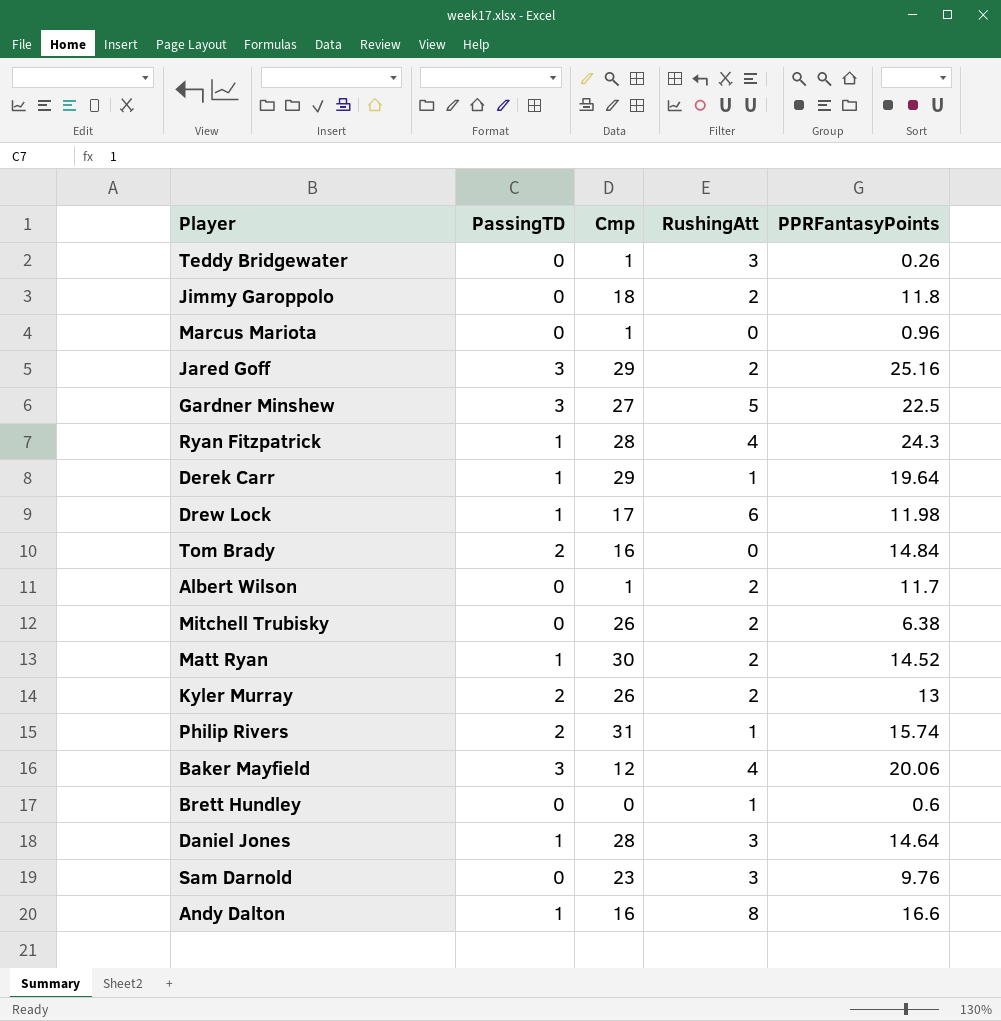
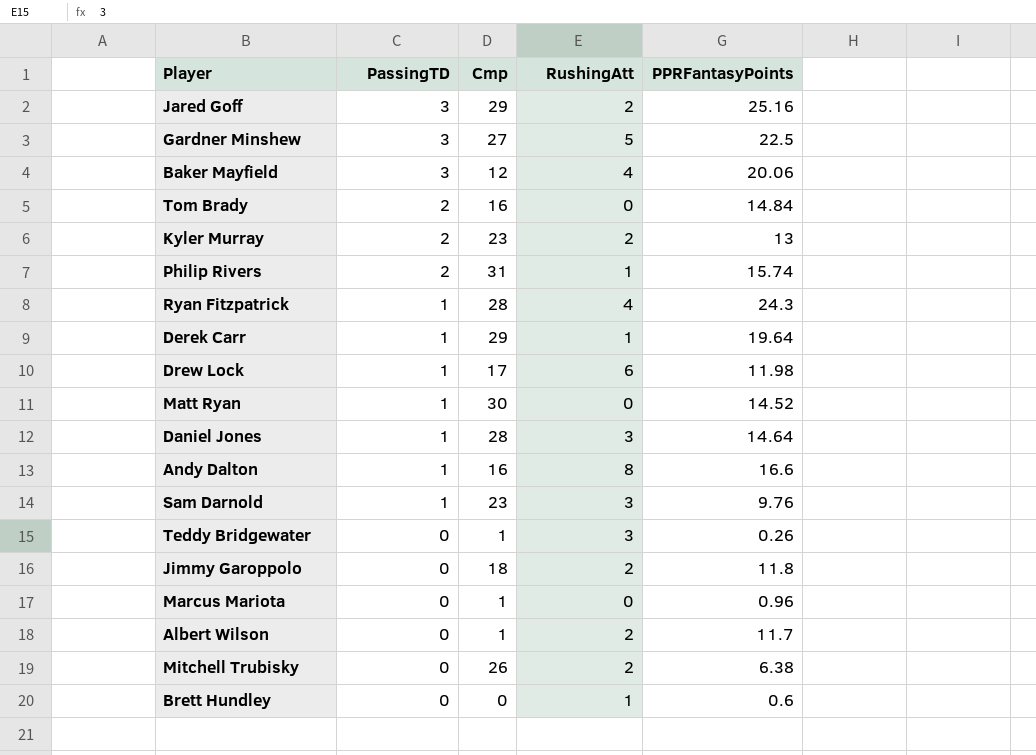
row order: none -> PassingTD descending
Kyler Murray | Cmp: 26 -> 23
Matt Ryan | RushingAtt: 2 -> 0
Sam Darnold | PassingTD: 0 -> 1

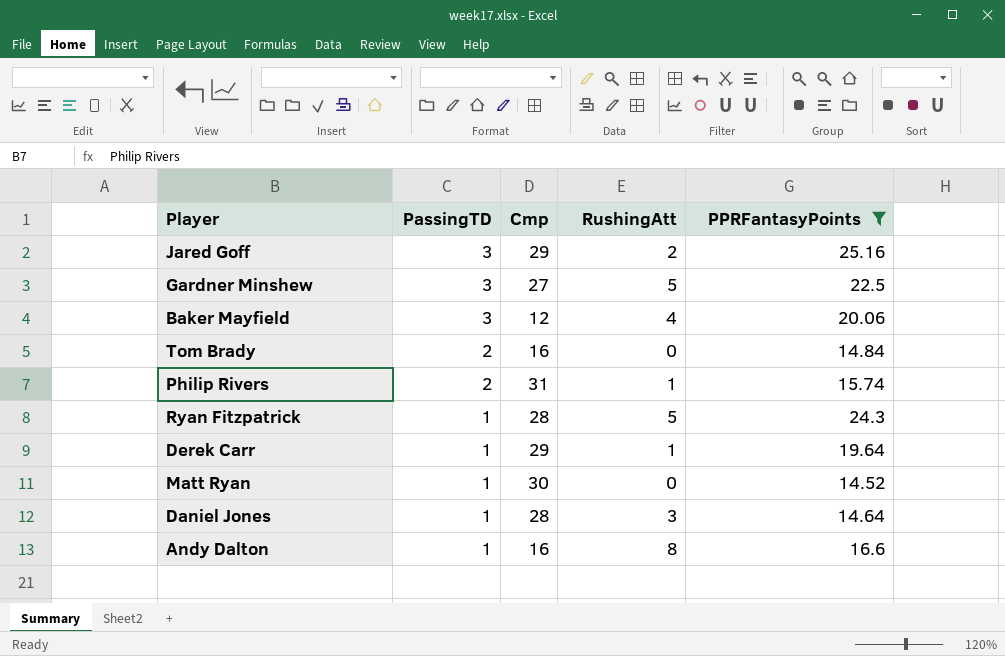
filter: none -> PPRFantasyPoints >= 14.52
Ryan Fitzpatrick | RushingAtt: 4 -> 5

